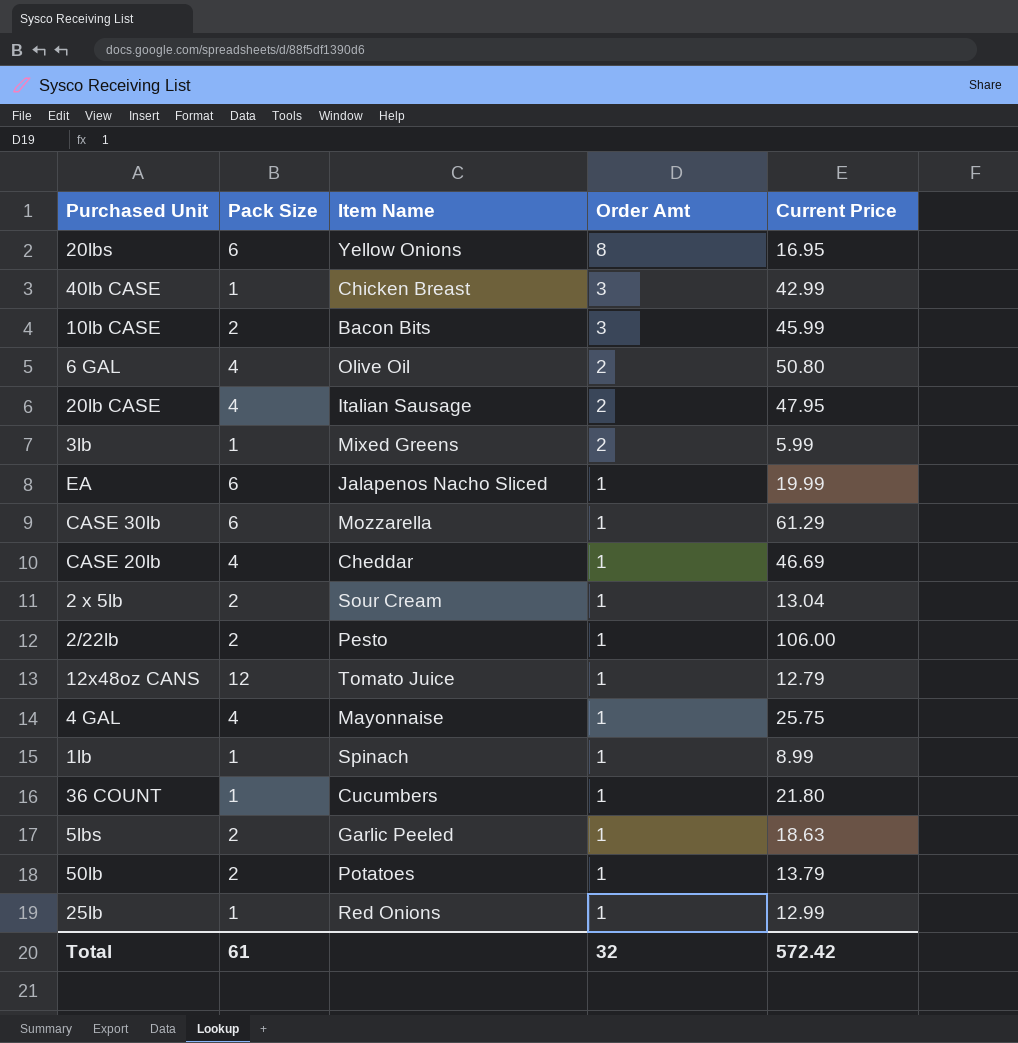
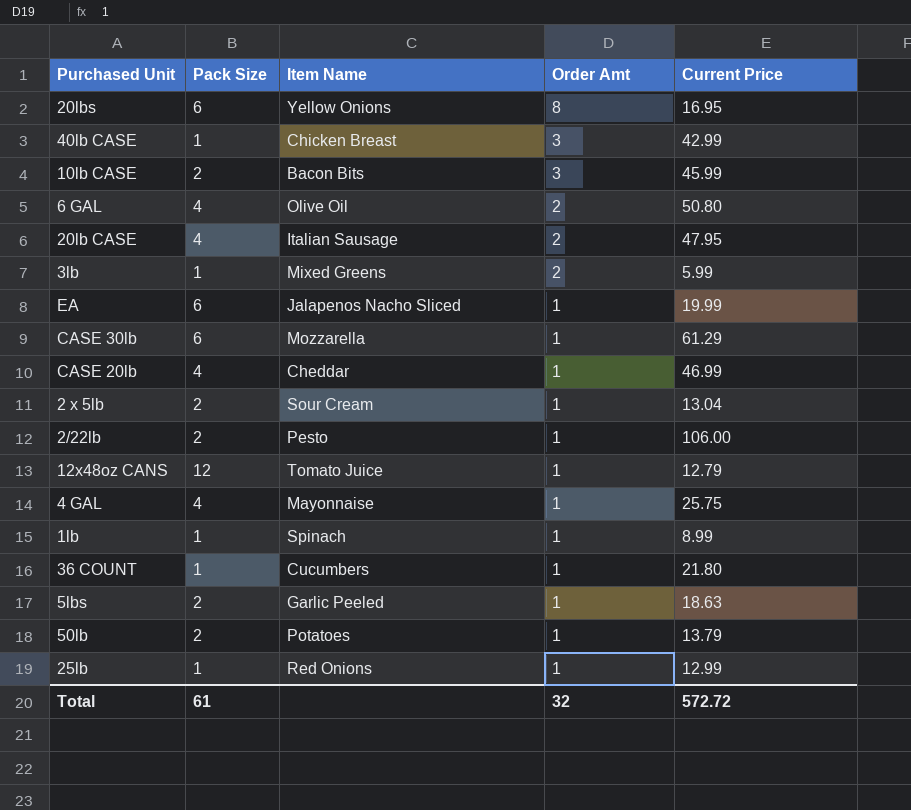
CASE 20lb | Current Price: 46.69 -> 46.99
Total | Current Price: 572.42 -> 572.72

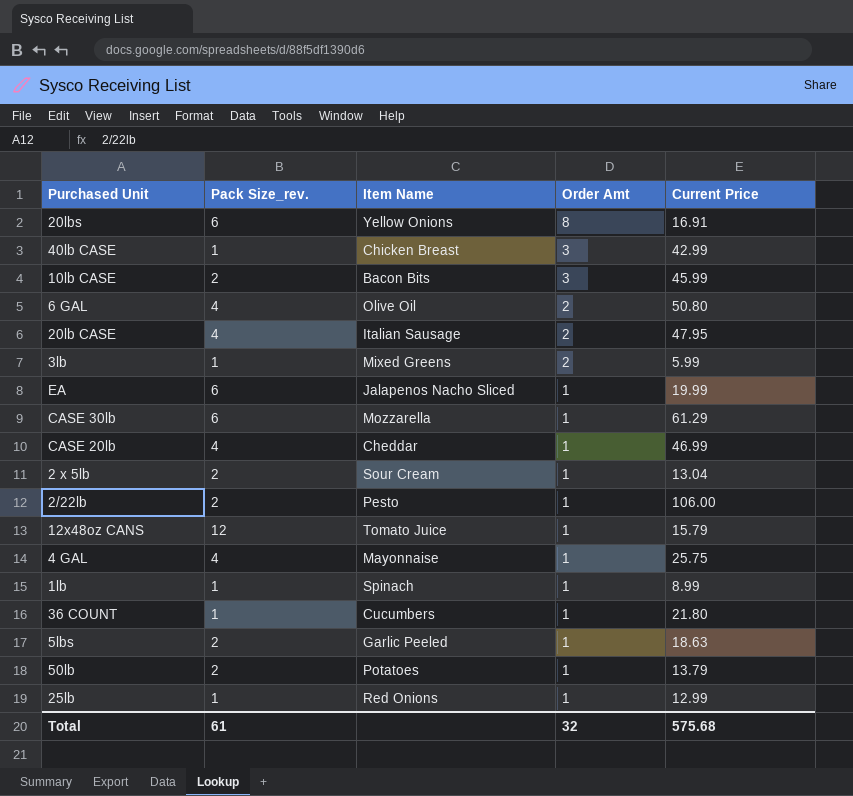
column name: Pack Size -> Pack Size_rev.
20lbs | Current Price: 16.95 -> 16.91
12x48oz CANS | Current Price: 12.79 -> 15.79
Total | Current Price: 572.72 -> 575.68

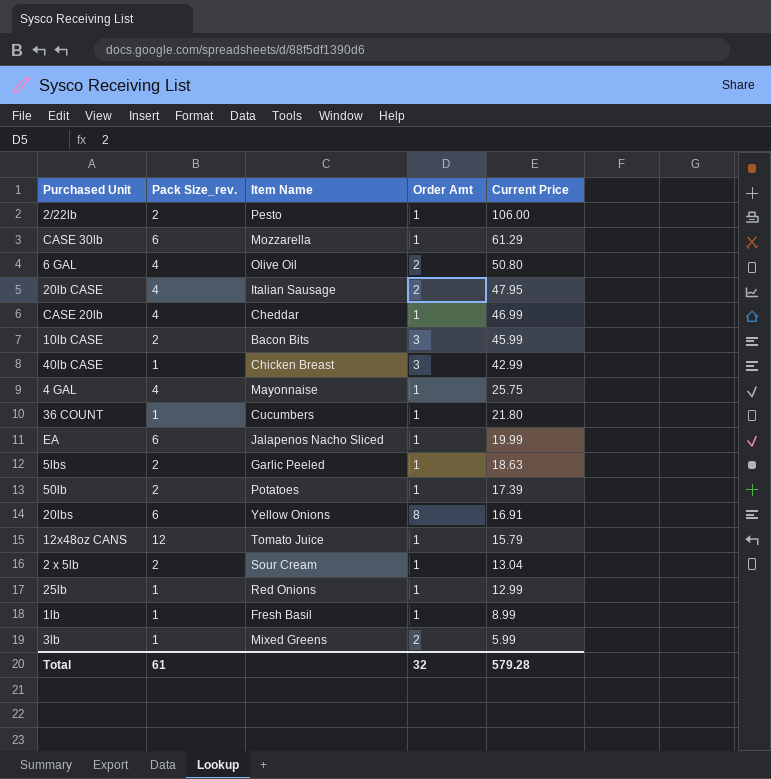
row order: Order Amt descending -> Current Price descending
50lb | Current Price: 13.79 -> 17.39
1lb | Item Name: Spinach -> Fresh Basil
Total | Current Price: 575.68 -> 579.28

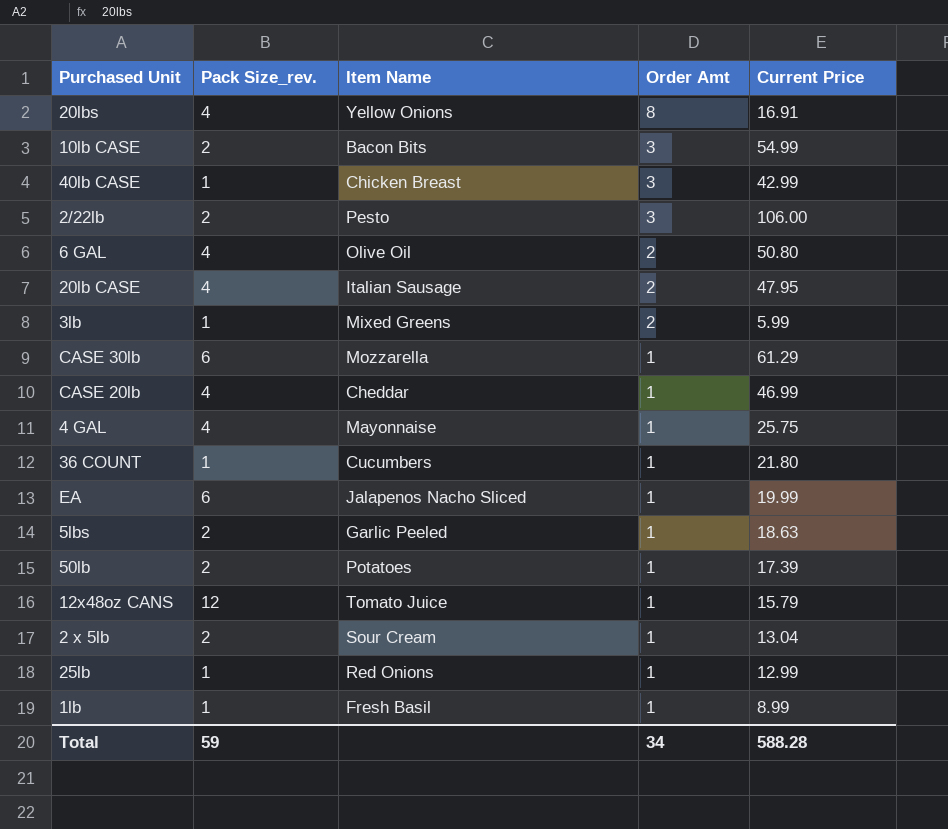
row order: Current Price descending -> Order Amt descending
20lbs | Pack Size_rev.: 6 -> 4
10lb CASE | Current Price: 45.99 -> 54.99
2/22lb | Order Amt: 1 -> 3
Total | Pack Size_rev.: 61 -> 59
Total | Order Amt: 32 -> 34
Total | Current Price: 579.28 -> 588.28

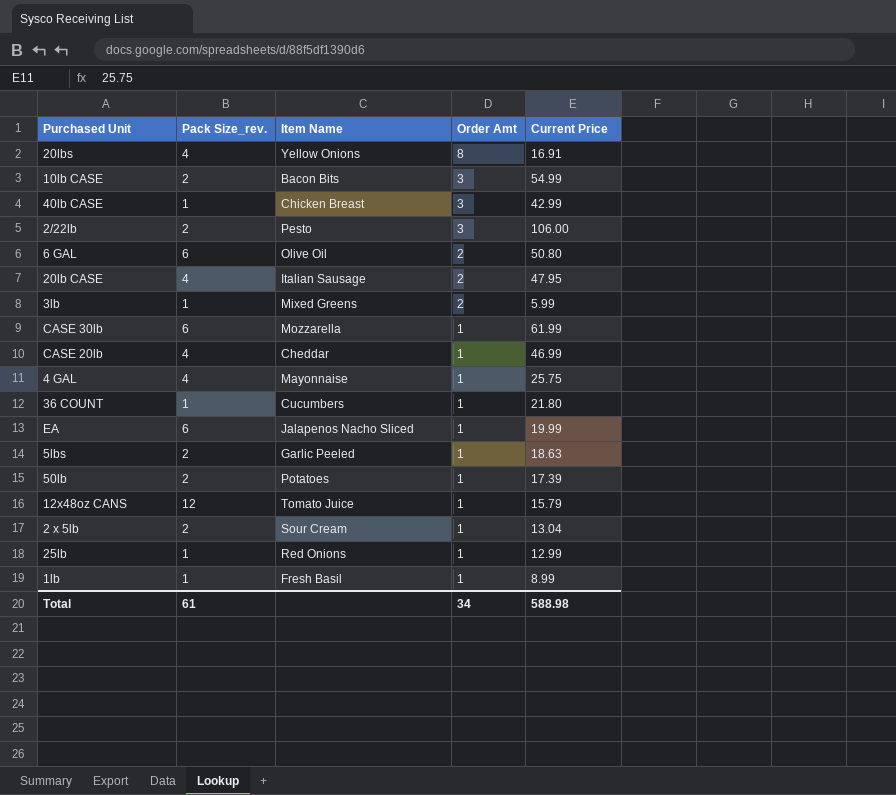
6 GAL | Pack Size_rev.: 4 -> 6
CASE 30lb | Current Price: 61.29 -> 61.99
Total | Pack Size_rev.: 59 -> 61
Total | Current Price: 588.28 -> 588.98

